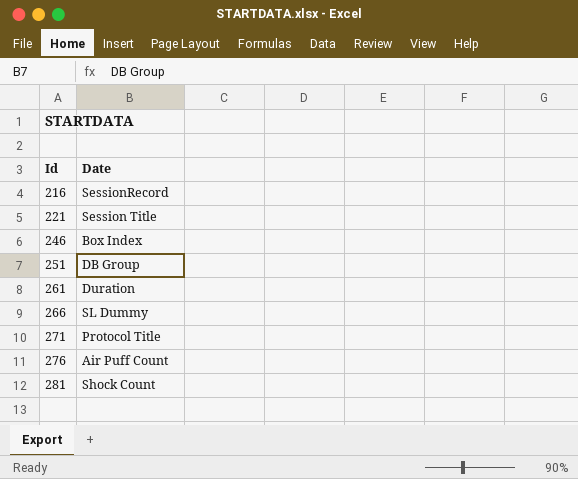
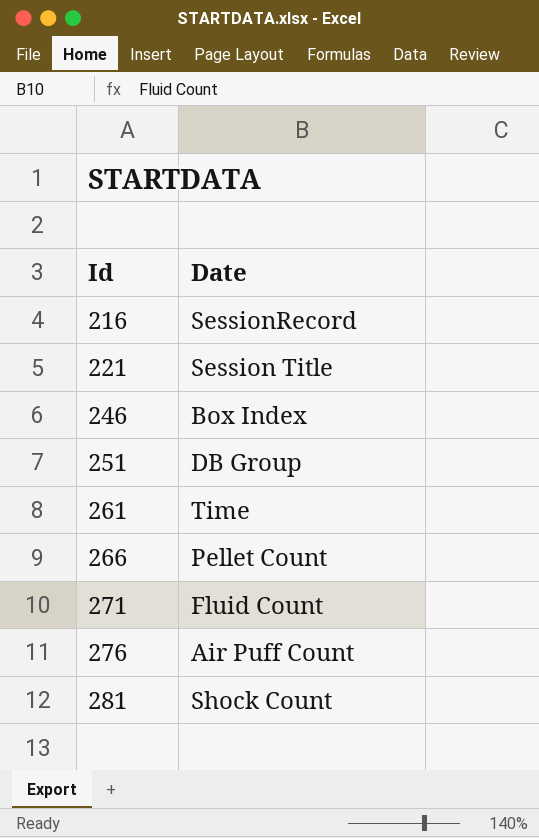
261 | Date: Duration -> Time
266 | Date: SL Dummy -> Pellet Count
271 | Date: Protocol Title -> Fluid Count

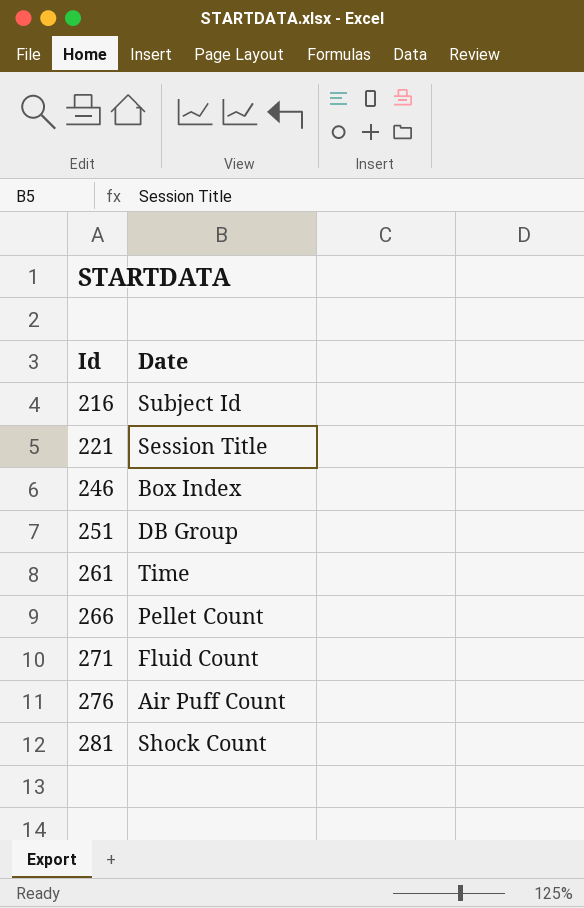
216 | Date: SessionRecord -> Subject Id

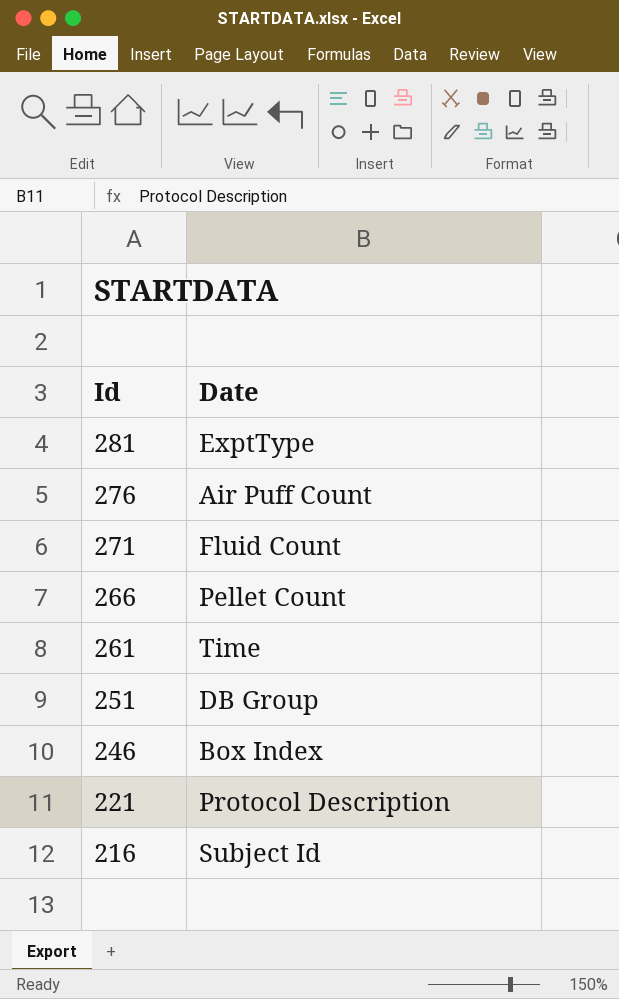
row order: Id ascending -> Id descending
281 | Date: Shock Count -> ExptType
221 | Date: Session Title -> Protocol Description

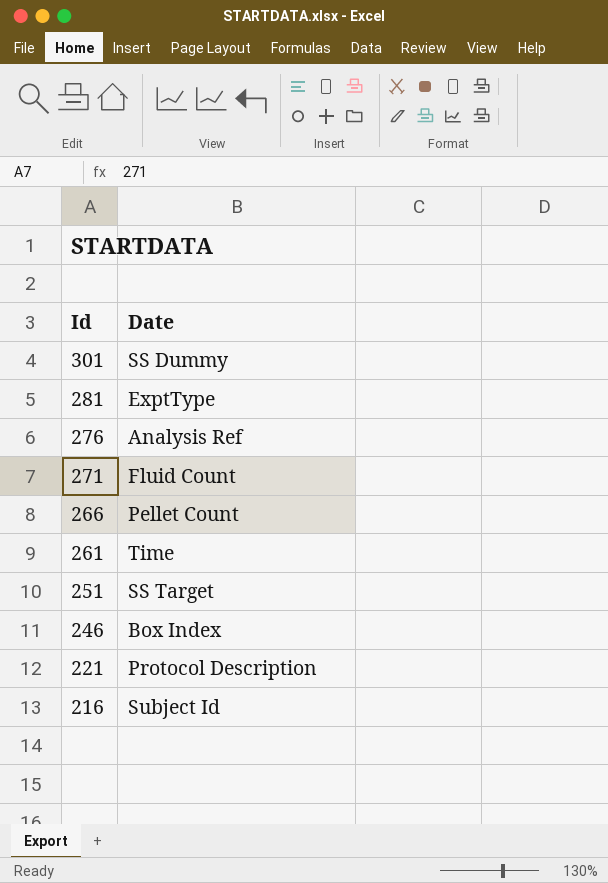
row 301: none -> SS Dummy
276 | Date: Air Puff Count -> Analysis Ref
251 | Date: DB Group -> SS Target

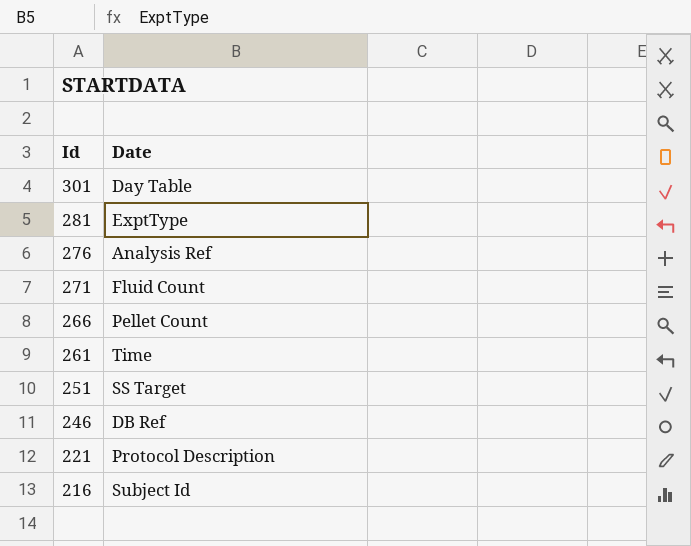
301 | Date: SS Dummy -> Day Table
246 | Date: Box Index -> DB Ref

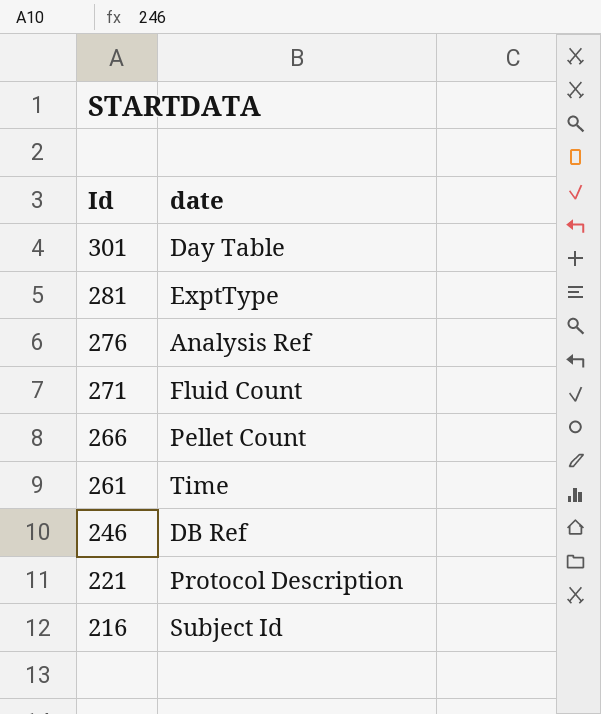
column name: Date -> date
row 251: SS Target -> none

